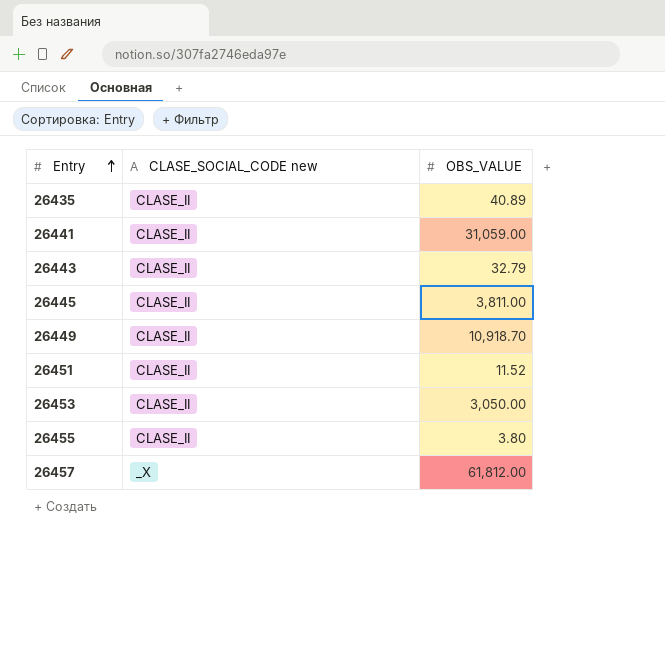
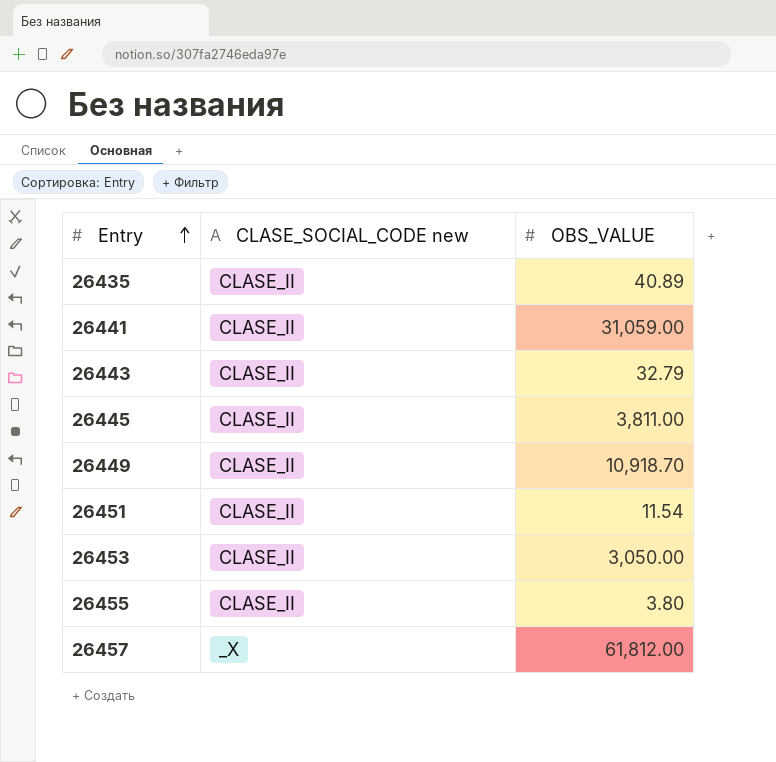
26451 | OBS_VALUE: 11.52 -> 11.54

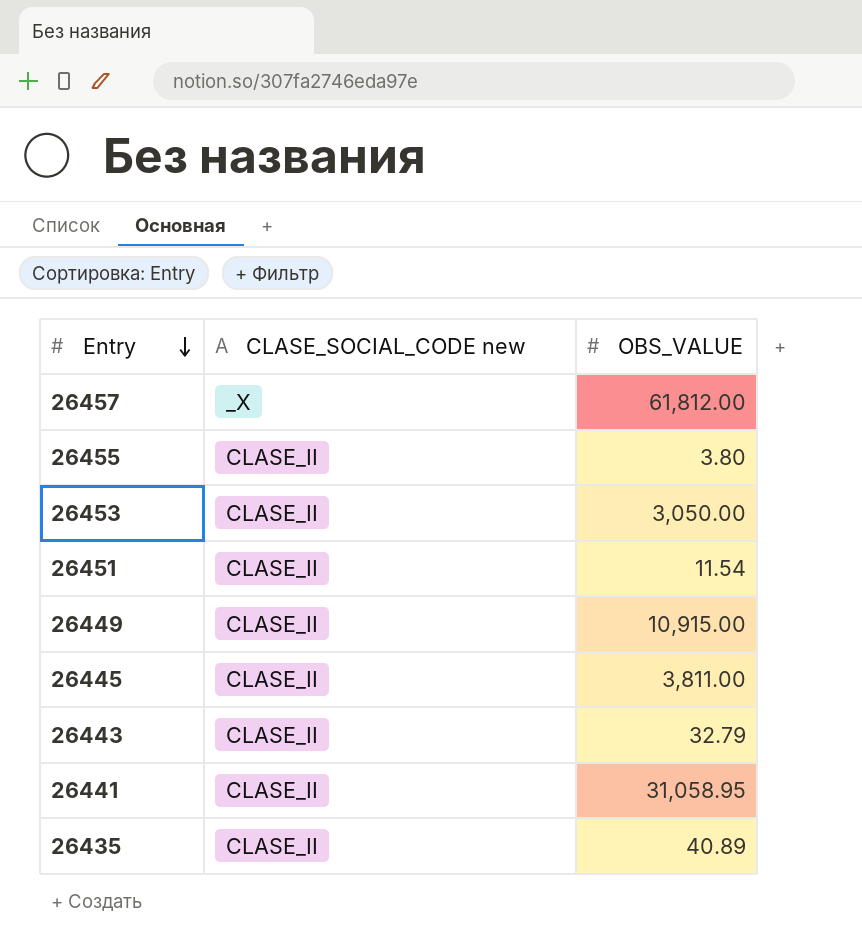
row order: Entry ascending -> Entry descending
26449 | OBS_VALUE: 10,918.70 -> 10,915.00
26441 | OBS_VALUE: 31,059.00 -> 31,058.95

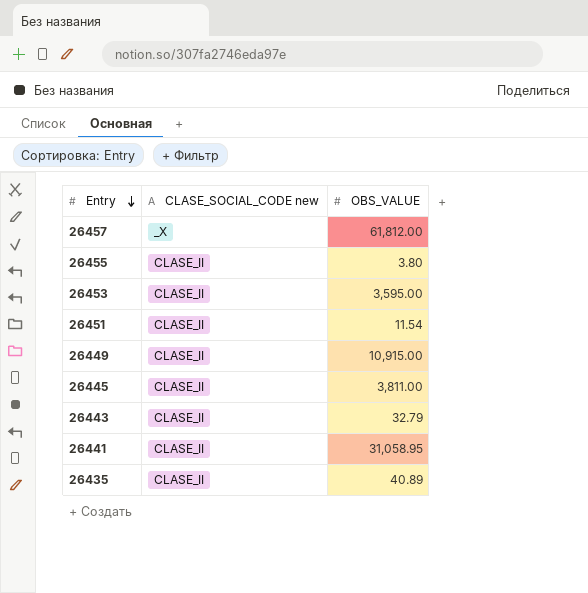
26453 | OBS_VALUE: 3,050.00 -> 3,595.00

